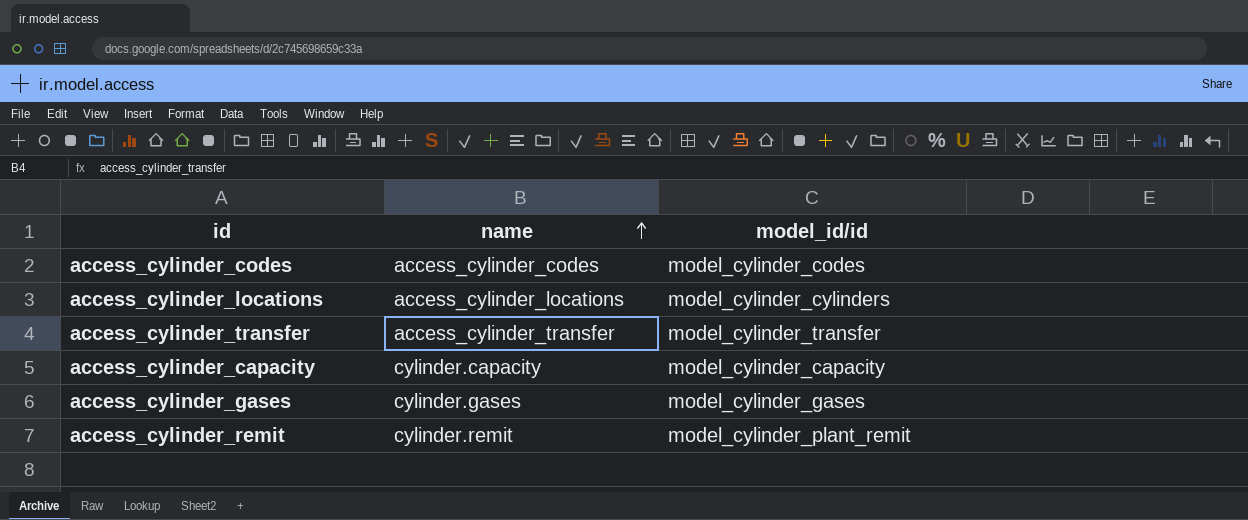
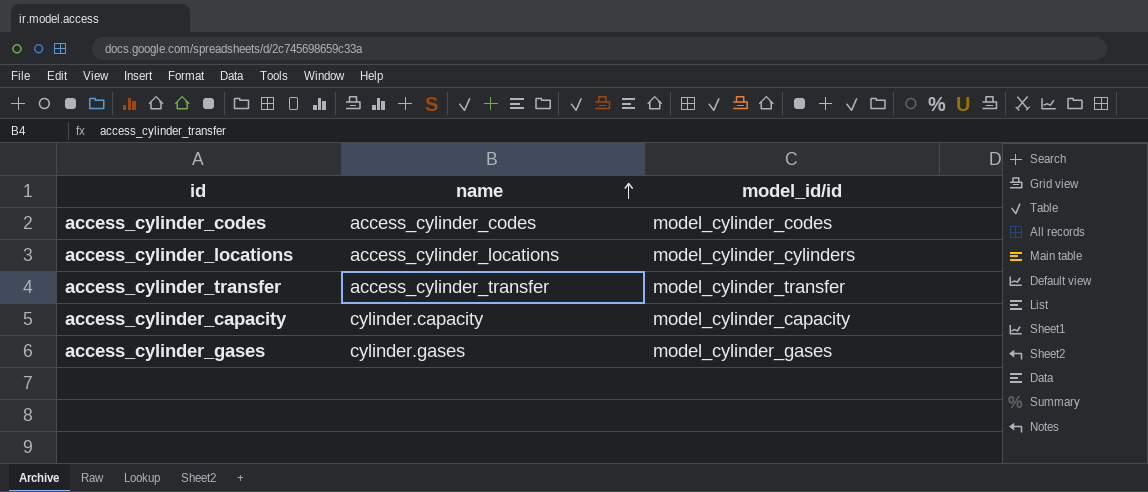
row access_cylinder_remit: cylinder.remit | model_cylinder_plant_remit -> none

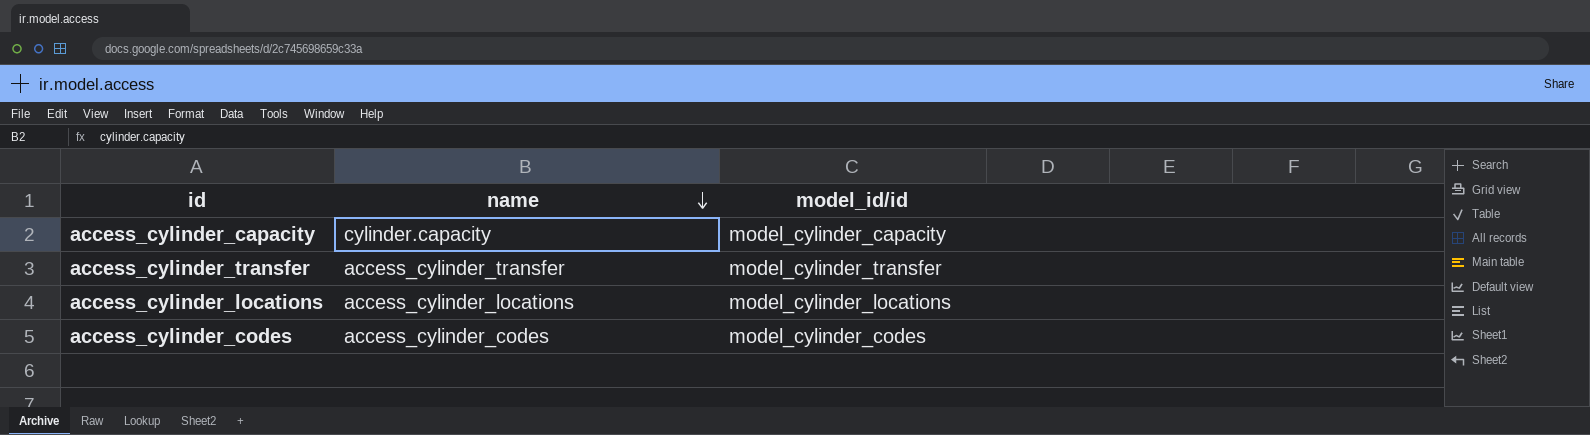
row order: name ascending -> name descending
row access_cylinder_gases: cylinder.gases | model_cylinder_gases -> none
access_cylinder_locations | model_id/id: model_cylinder_cylinders -> model_cylinder_locations

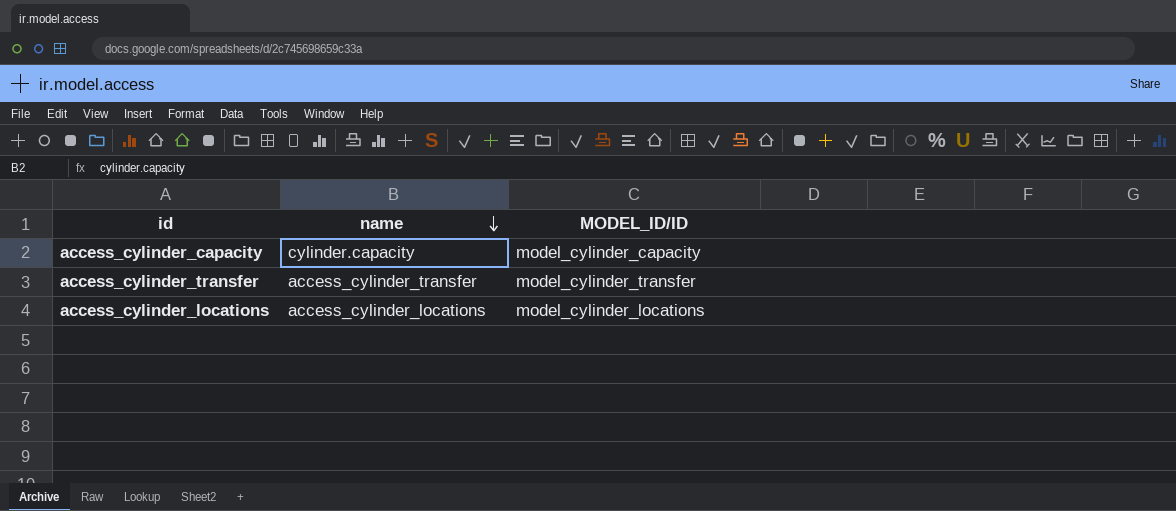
column name: model_id/id -> MODEL_ID/ID
row access_cylinder_codes: access_cylinder_codes | model_cylinder_codes -> none

